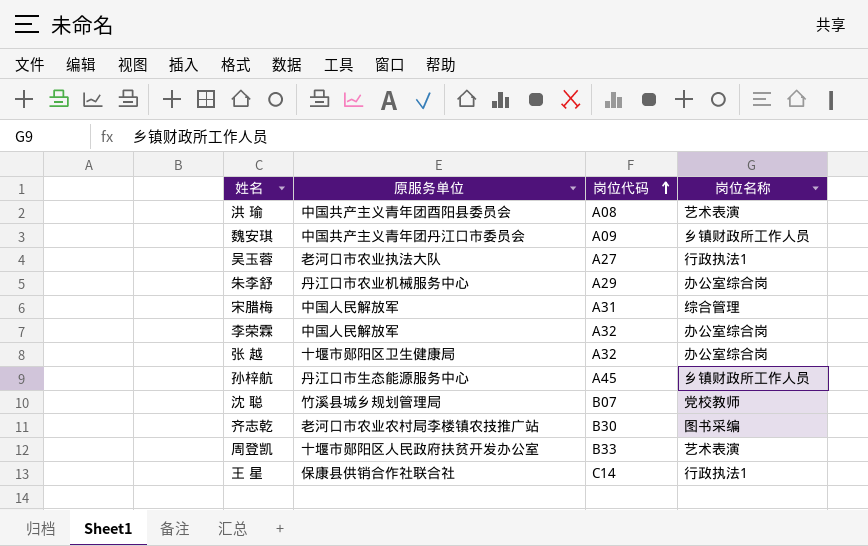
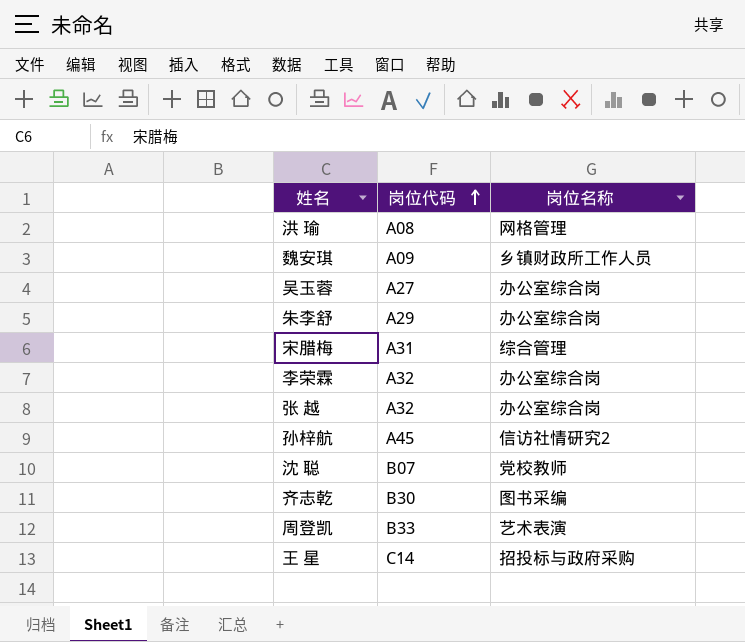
column 原服务单位 | position: 2 -> none
洪 瑜 | 岗位名称: 艺术表演 -> 网格管理
吴玉蓉 | 岗位名称: 行政执法1 -> 办公室综合岗
孙梓航 | 岗位名称: 乡镇财政所工作人员 -> 信访社情研究2
王 星 | 岗位名称: 行政执法1 -> 招投标与政府采购

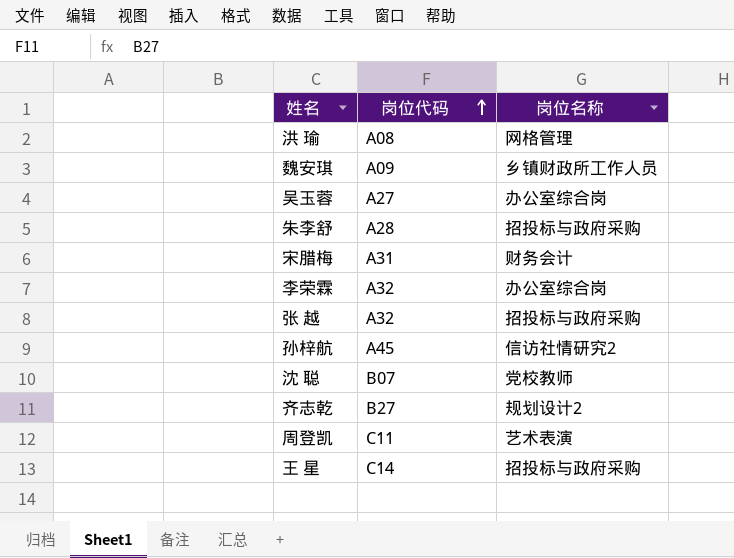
朱李舒 | 岗位代码: A29 -> A28
朱李舒 | 岗位名称: 办公室综合岗 -> 招投标与政府采购
宋腊梅 | 岗位名称: 综合管理 -> 财务会计
张 越 | 岗位名称: 办公室综合岗 -> 招投标与政府采购
齐志乾 | 岗位代码: B30 -> B27
齐志乾 | 岗位名称: 图书采编 -> 规划设计2
周登凯 | 岗位代码: B33 -> C11

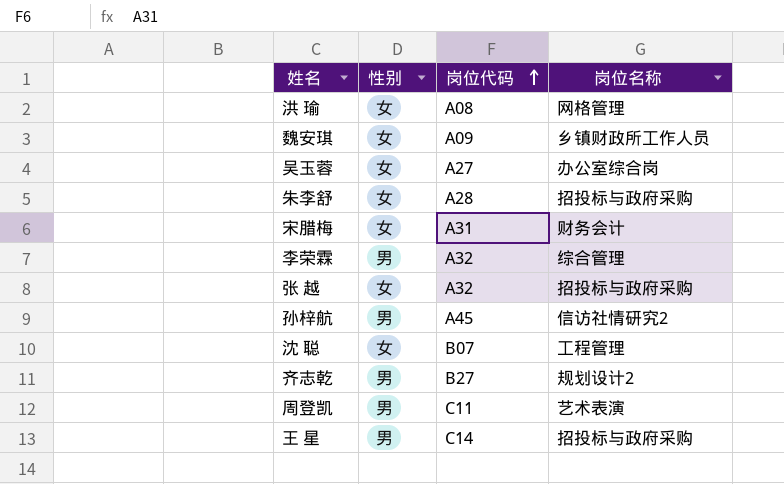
column 性别 | position: none -> 2
李荣霖 | 岗位名称: 办公室综合岗 -> 综合管理
沈 聪 | 岗位名称: 党校教师 -> 工程管理

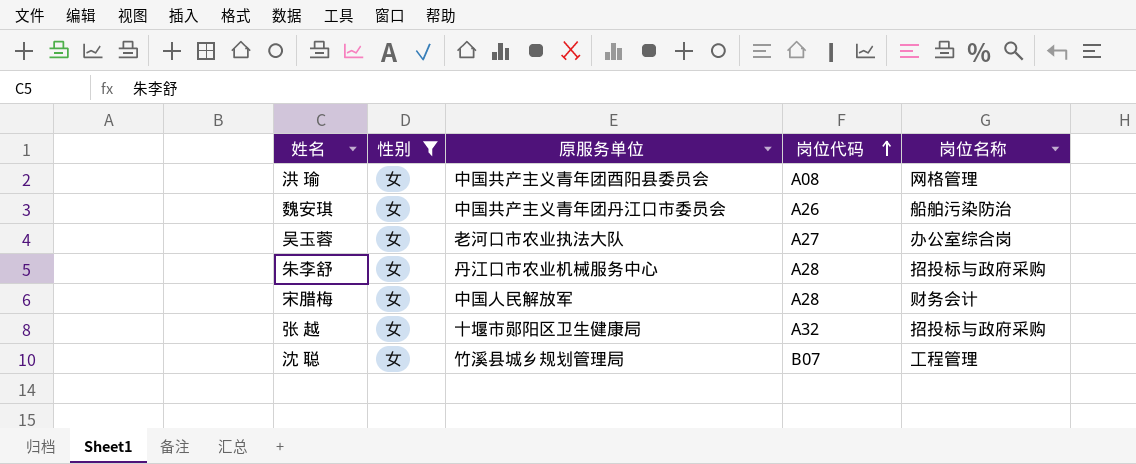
filter: none -> 性别 = 女
column 原服务单位 | position: none -> 3
魏安琪 | 岗位代码: A09 -> A26
魏安琪 | 岗位名称: 乡镇财政所工作人员 -> 船舶污染防治
宋腊梅 | 岗位代码: A31 -> A28

